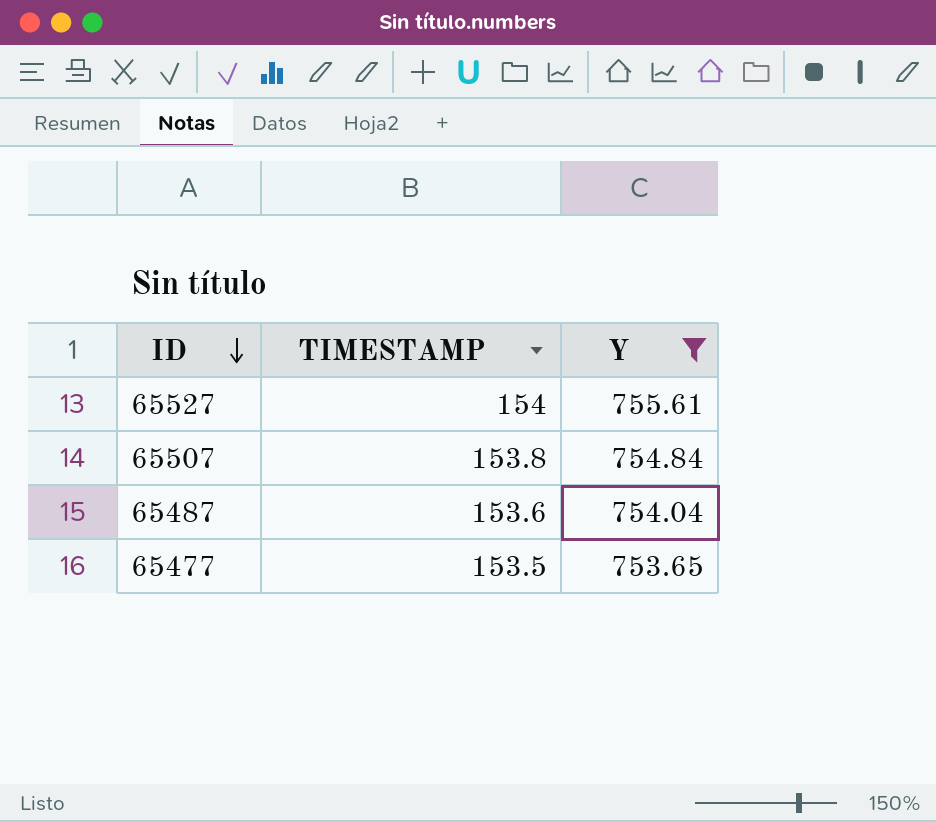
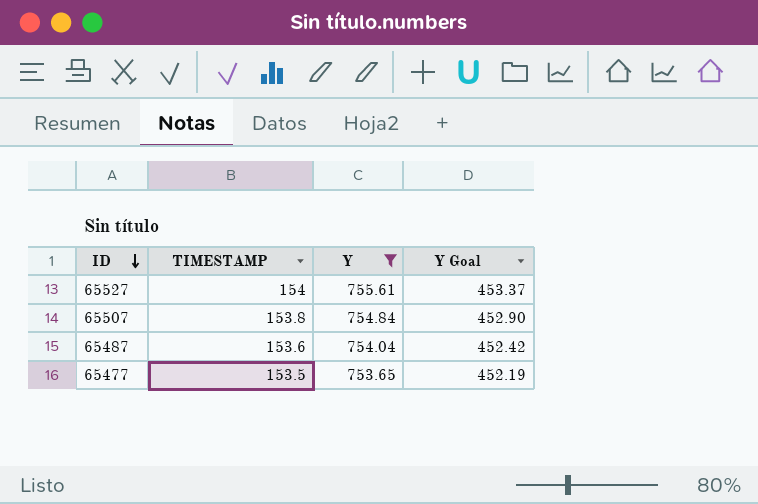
column Y Goal | formula: none -> [Y] * 0.6

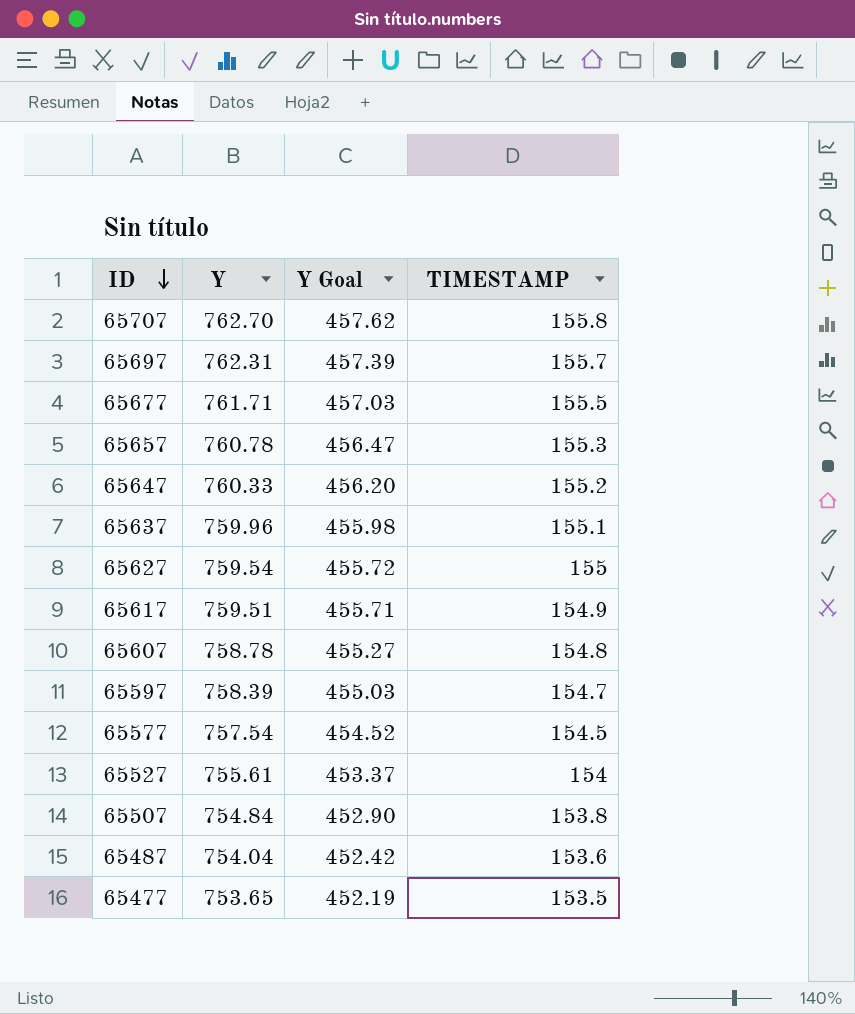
filter: Y <= 755.61 -> none
column TIMESTAMP | position: 2 -> 4

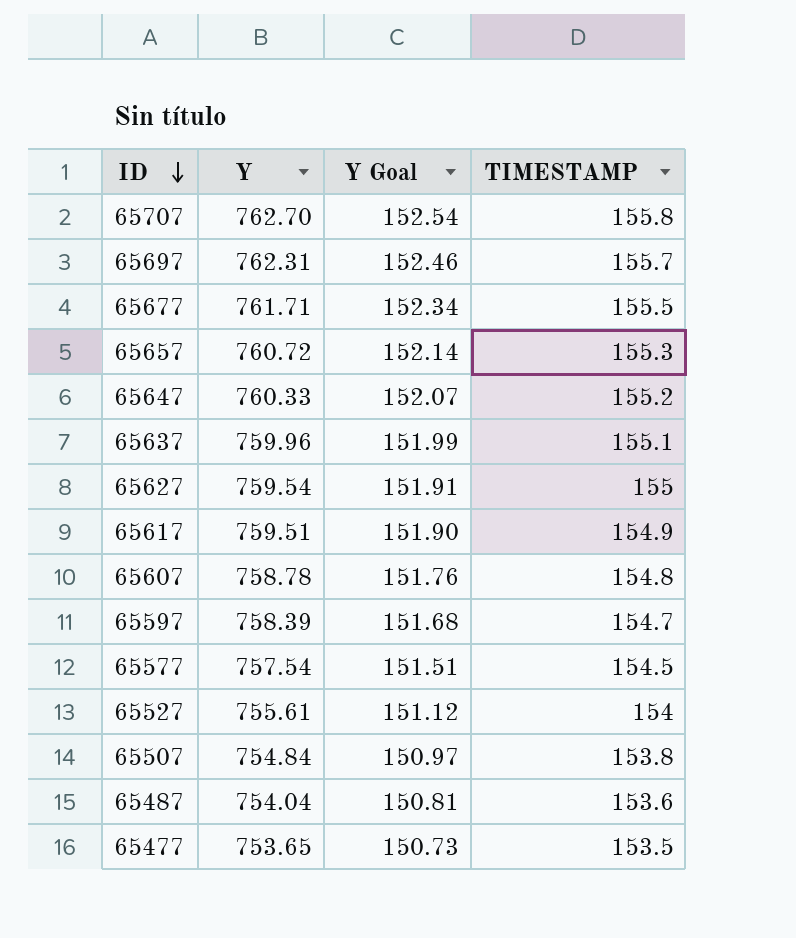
column Y Goal | formula: [Y] * 0.6 -> [Y] * 0.2
65657 | Y: 760.78 -> 760.72

